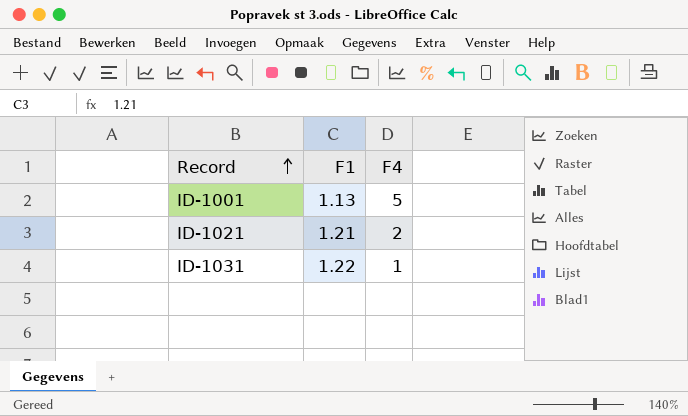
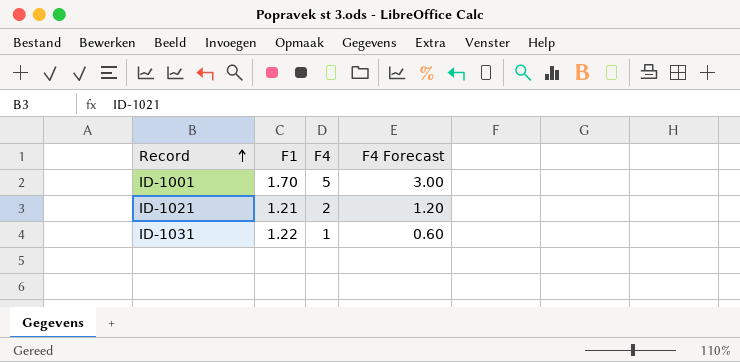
column F4 Forecast | formula: none -> [F4] * 0.6
ID-1001 | F1: 1.13 -> 1.70

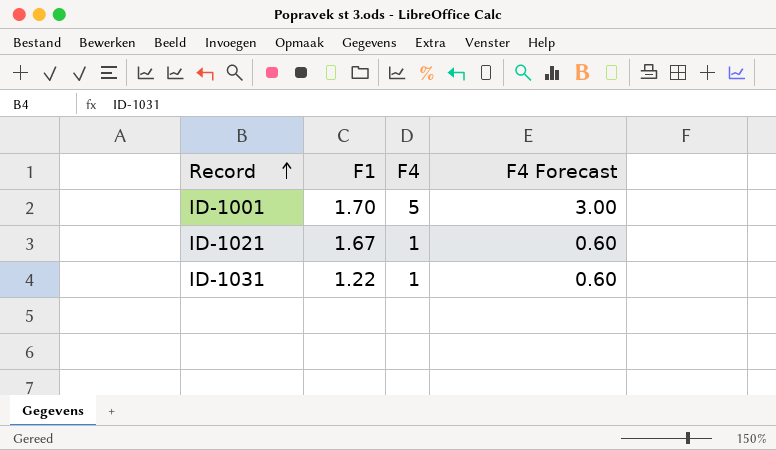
ID-1021 | F1: 1.21 -> 1.67
ID-1021 | F4: 2 -> 1
ID-1021 | F4 Forecast: 1.20 -> 0.60

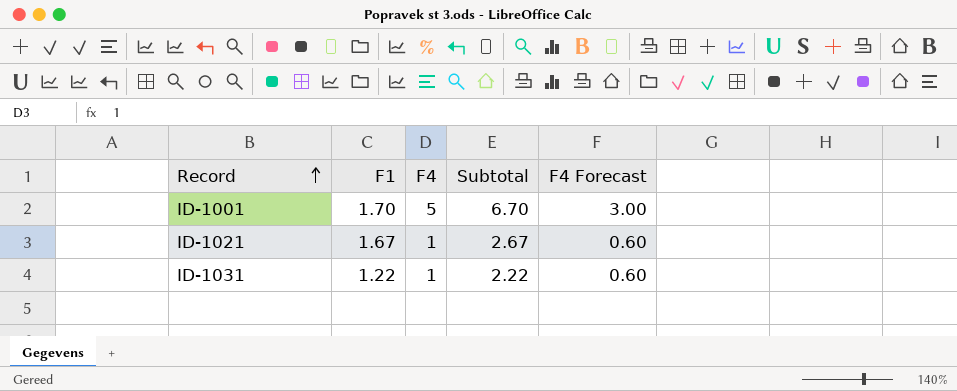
column Subtotal | formula: none -> [F1] + [F4]

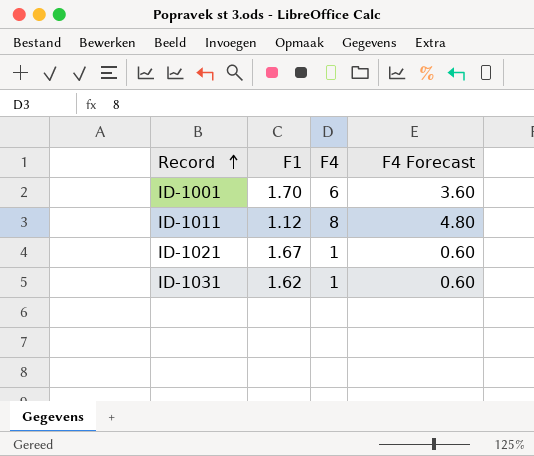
column Subtotal | formula: [F1] + [F4] -> none
ID-1001 | F4: 5 -> 6
ID-1001 | F4 Forecast: 3.00 -> 3.60
row ID-1011: none -> 1.12 | 8 | 4.80
ID-1031 | F1: 1.22 -> 1.62

